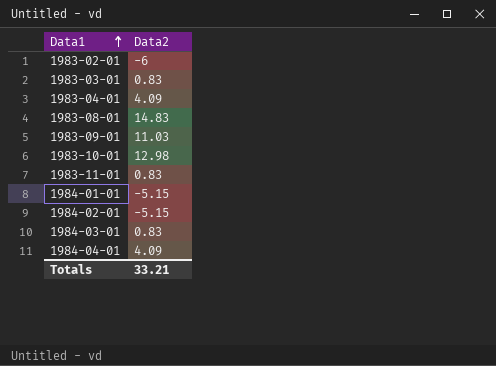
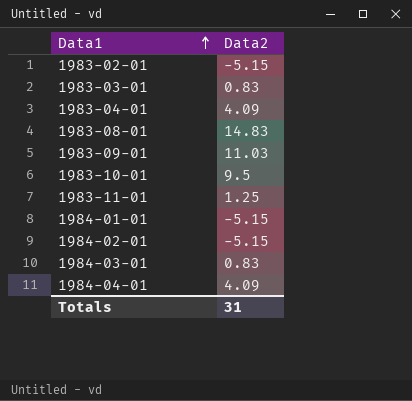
1983-02-01 | Data2: -6 -> -5.15
1983-10-01 | Data2: 12.98 -> 9.5
1983-11-01 | Data2: 0.83 -> 1.25
Totals | Data2: 33.21 -> 31

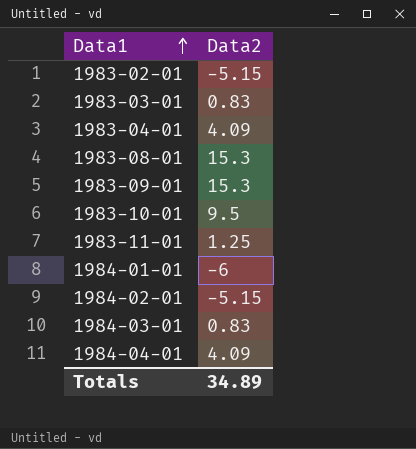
1983-08-01 | Data2: 14.83 -> 15.3
1983-09-01 | Data2: 11.03 -> 15.3
1984-01-01 | Data2: -5.15 -> -6
Totals | Data2: 31 -> 34.89

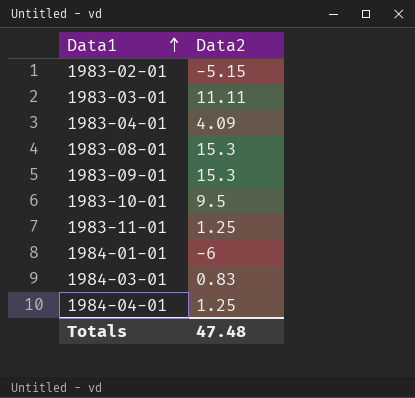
row 1984-02-01: -5.15 -> none
1983-03-01 | Data2: 0.83 -> 11.11
1984-04-01 | Data2: 4.09 -> 1.25
Totals | Data2: 34.89 -> 47.48

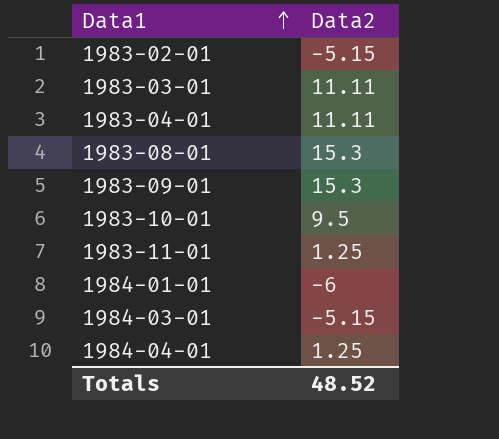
1983-04-01 | Data2: 4.09 -> 11.11
1984-03-01 | Data2: 0.83 -> -5.15
Totals | Data2: 47.48 -> 48.52

